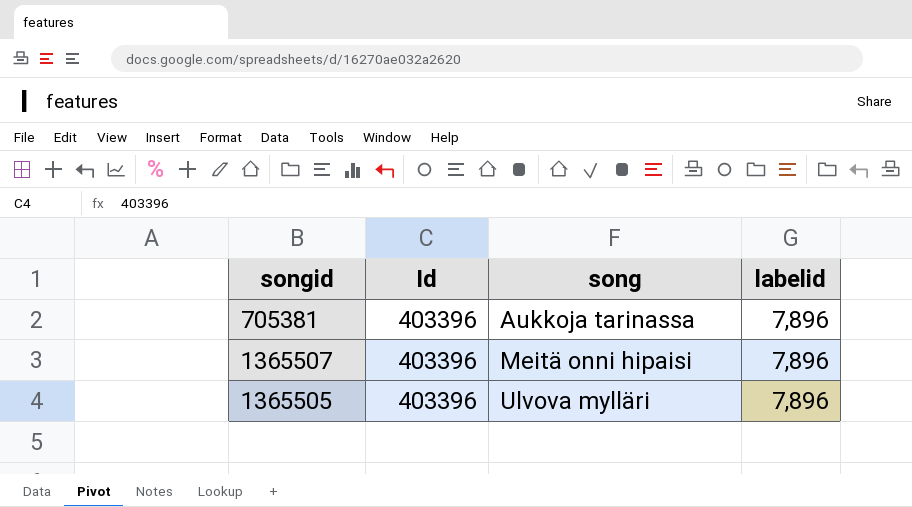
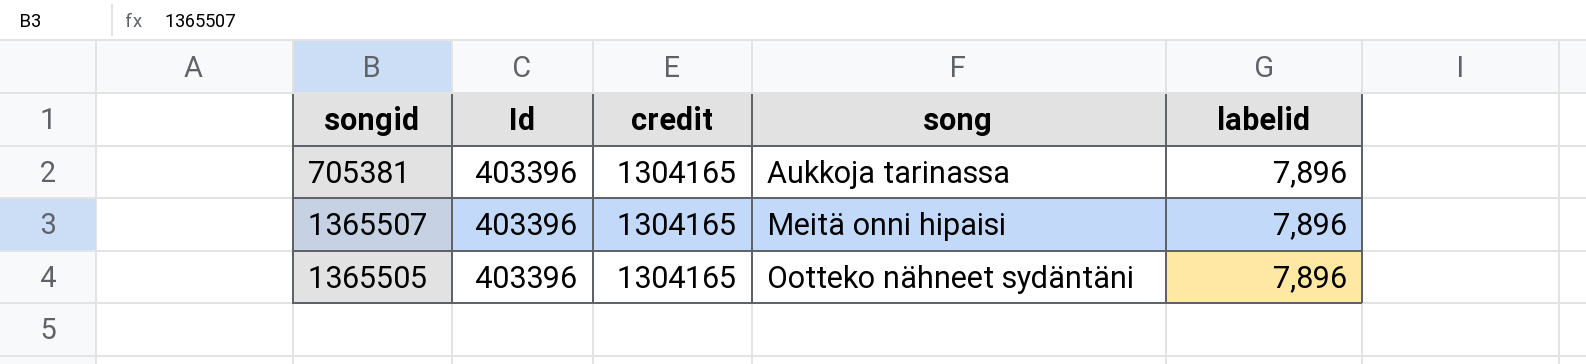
column credit | position: none -> 3
1365505 | song: Ulvova mylläri -> Ootteko nähneet sydäntäni

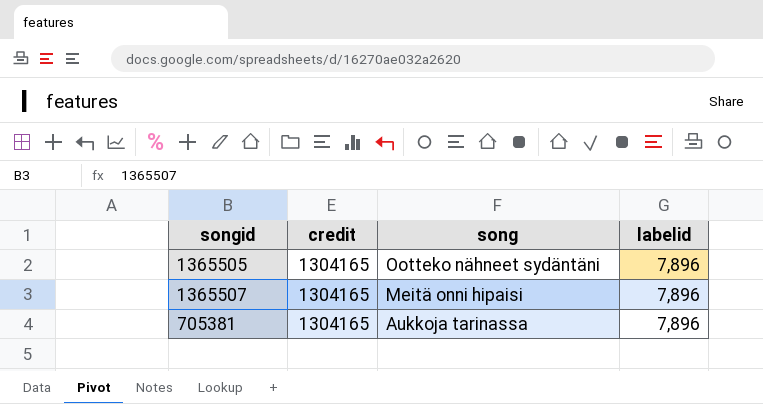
row order: song ascending -> song descending
column Id | position: 2 -> none

